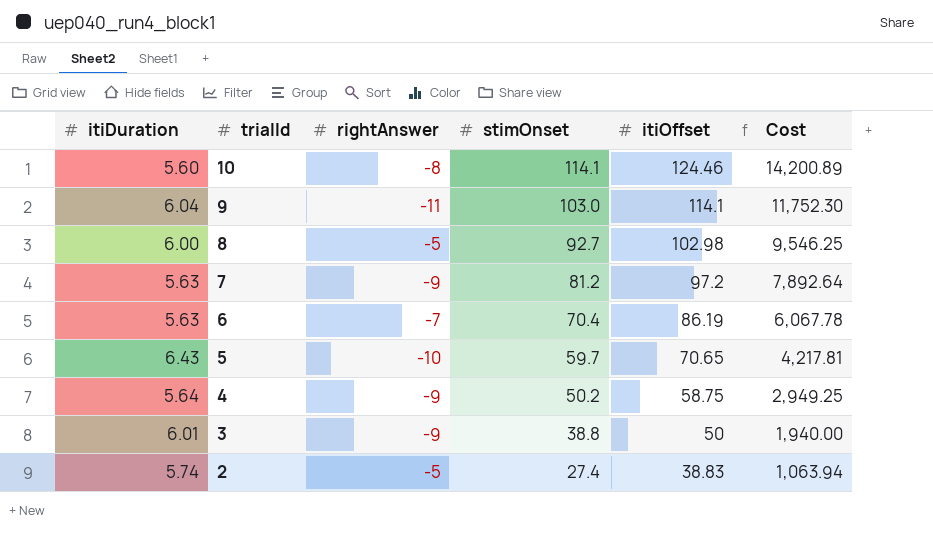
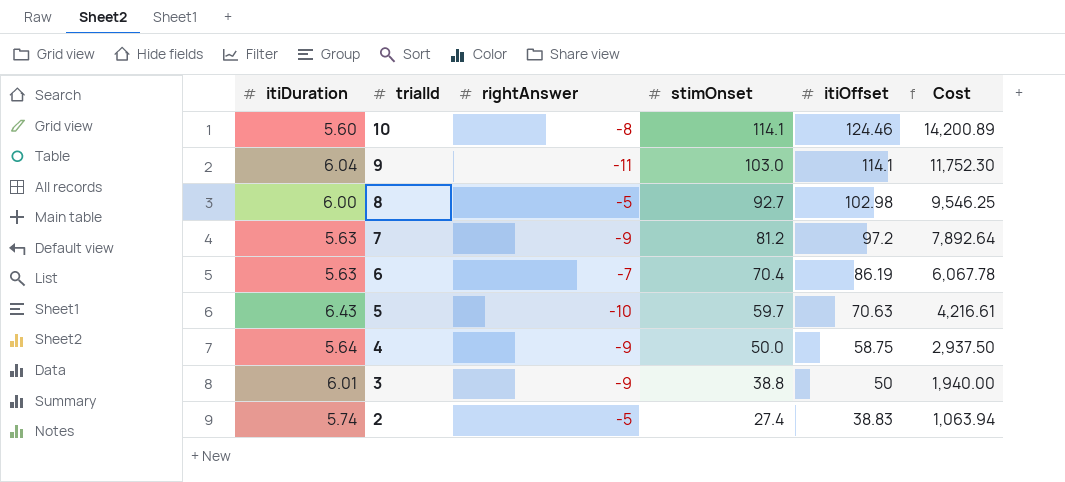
5 | itiOffset: 70.65 -> 70.63
5 | Cost: 4,217.81 -> 4,216.61
4 | stimOnset: 50.2 -> 50.0
4 | Cost: 2,949.25 -> 2,937.50

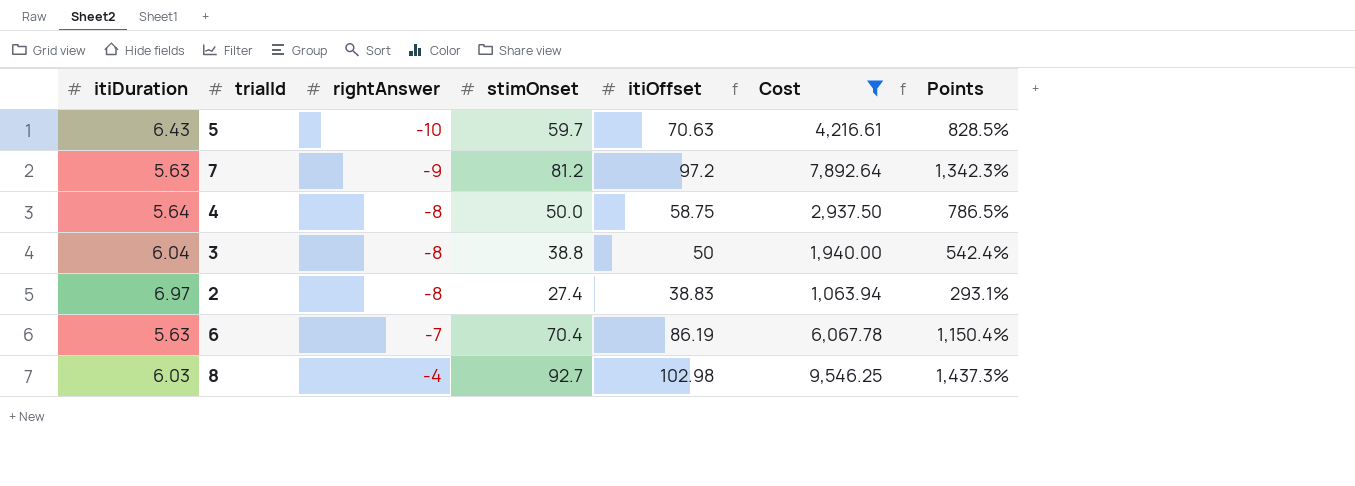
filter: none -> Cost <= 9,546.25
row order: trialId descending -> rightAnswer ascending
column Points | formula: none -> ([stimOnset] - [itiDuration]) / [itiDuration]
4 | rightAnswer: -9 -> -8
3 | itiDuration: 6.01 -> 6.04
3 | rightAnswer: -9 -> -8
2 | itiDuration: 5.74 -> 6.97
2 | rightAnswer: -5 -> -8
8 | itiDuration: 6.00 -> 6.03
8 | rightAnswer: -5 -> -4

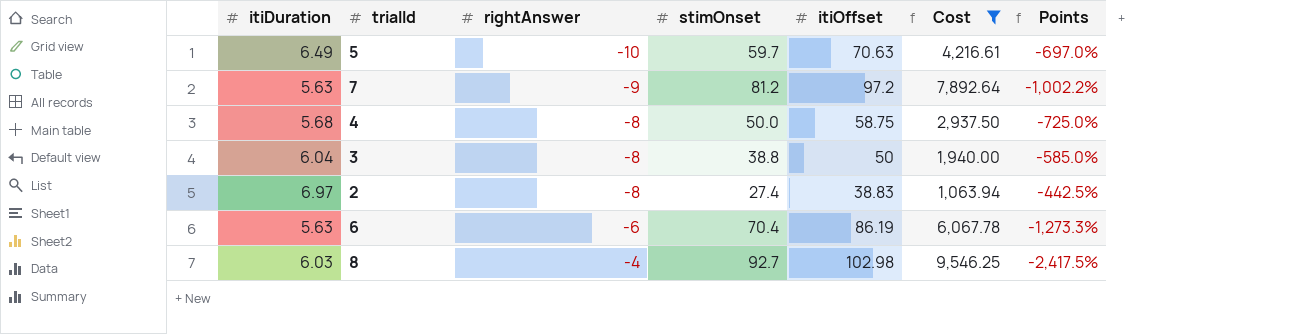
column Points | formula: ([stimOnset] - [itiDuration]) / [itiDuration] -> ([stimOnset] - [rightAnswer]) / [rightAnswer]
5 | itiDuration: 6.43 -> 6.49
4 | itiDuration: 5.64 -> 5.68
6 | rightAnswer: -7 -> -6

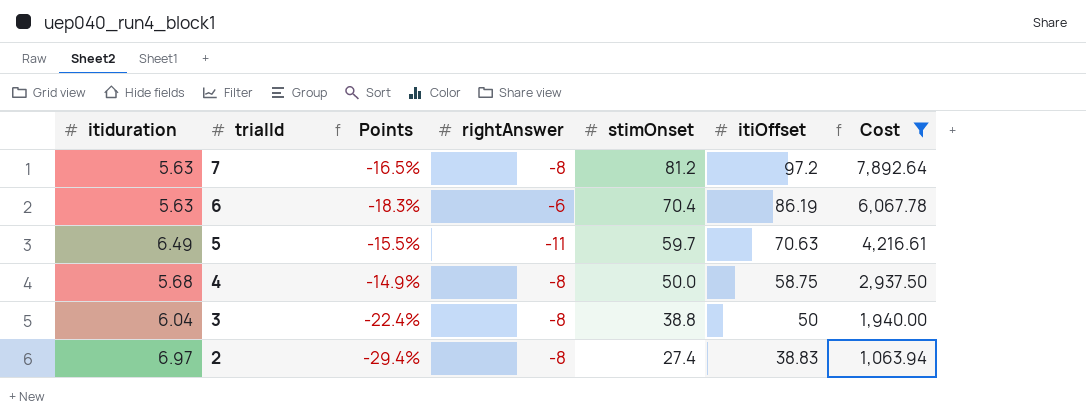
row order: rightAnswer ascending -> trialId descending
column name: itiDuration -> itiduration
column Points | formula: ([stimOnset] - [rightAnswer]) / [rightAnswer] -> ([stimOnset] - [itiOffset]) / [itiOffset]
column Points | position: 7 -> 3
row 8: 6.03 | -4 | 92.7 | 102.98 | 9,546.25 | -2,417.5% -> none
7 | rightAnswer: -9 -> -8
5 | rightAnswer: -10 -> -11

